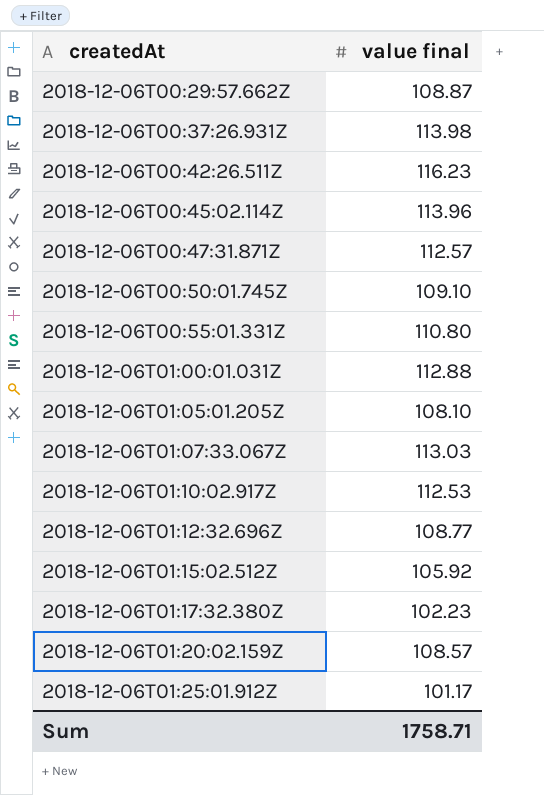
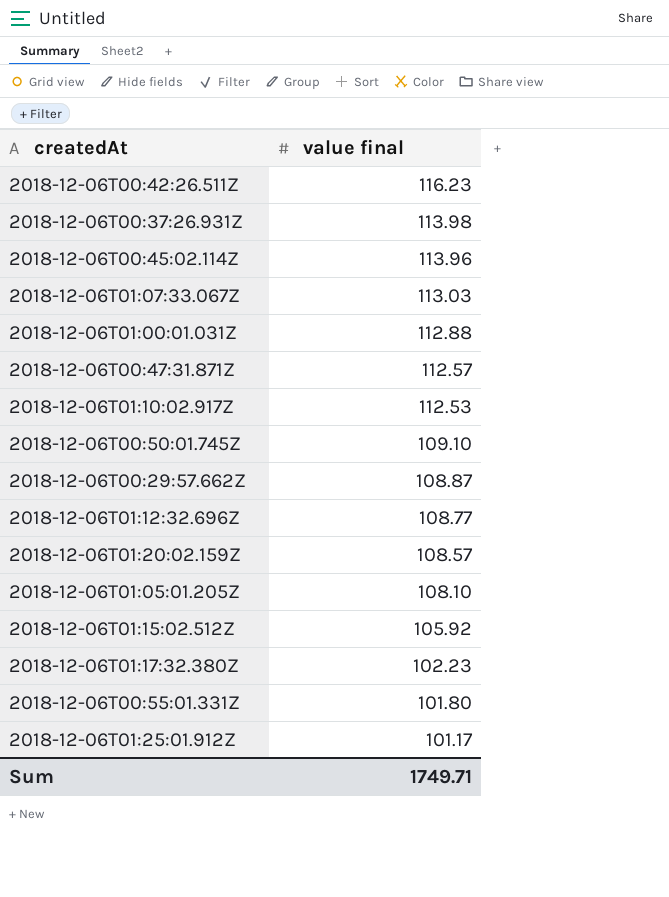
row order: createdAt ascending -> value final descending
2018-12-06T00:55:01.331Z | value final: 110.80 -> 101.80
Sum | value final: 1758.71 -> 1749.71

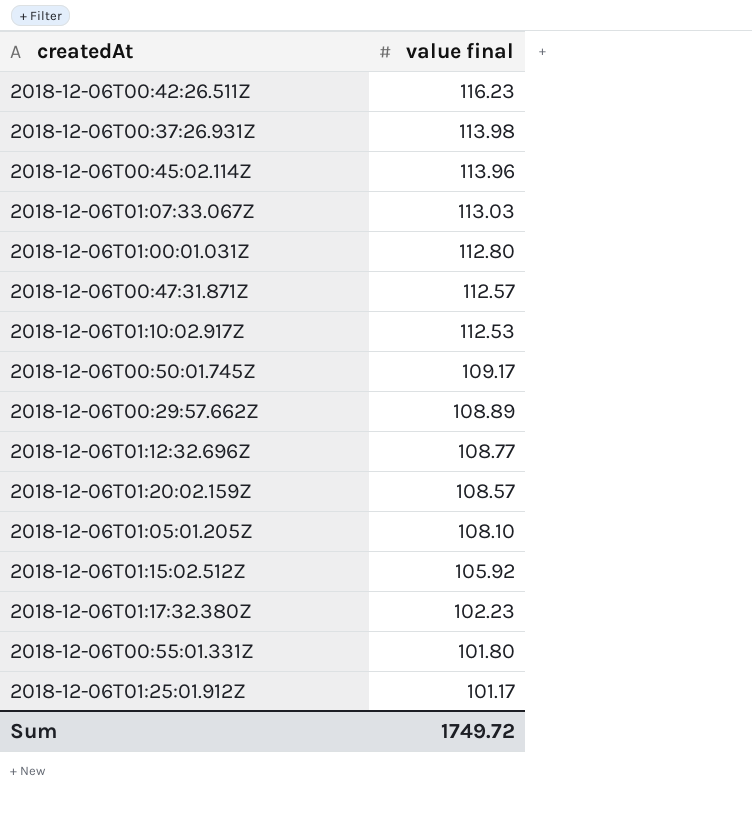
2018-12-06T01:00:01.031Z | value final: 112.88 -> 112.80
2018-12-06T00:50:01.745Z | value final: 109.10 -> 109.17
2018-12-06T00:29:57.662Z | value final: 108.87 -> 108.89
Sum | value final: 1749.71 -> 1749.72

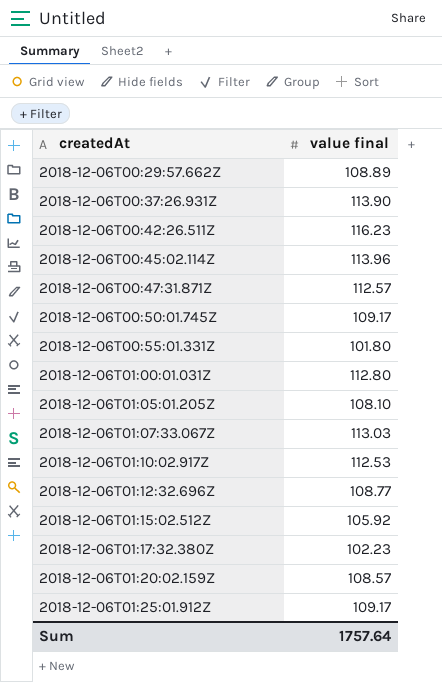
row order: value final descending -> createdAt ascending
2018-12-06T00:37:26.931Z | value final: 113.98 -> 113.90
2018-12-06T01:25:01.912Z | value final: 101.17 -> 109.17
Sum | value final: 1749.72 -> 1757.64

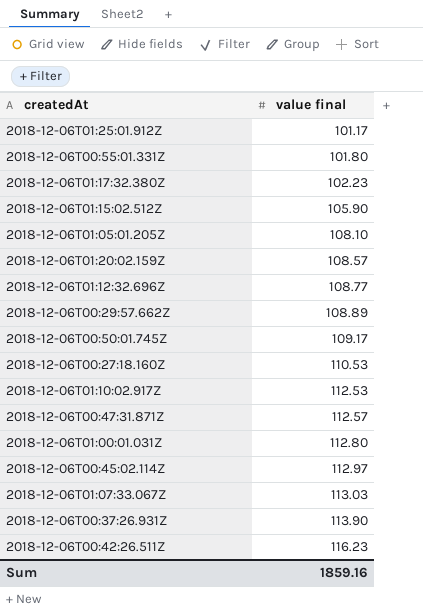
row order: createdAt ascending -> value final ascending
2018-12-06T01:25:01.912Z | value final: 109.17 -> 101.17
2018-12-06T01:15:02.512Z | value final: 105.92 -> 105.90
row 2018-12-06T00:27:18.160Z: none -> 110.53
2018-12-06T00:45:02.114Z | value final: 113.96 -> 112.97
Sum | value final: 1757.64 -> 1859.16

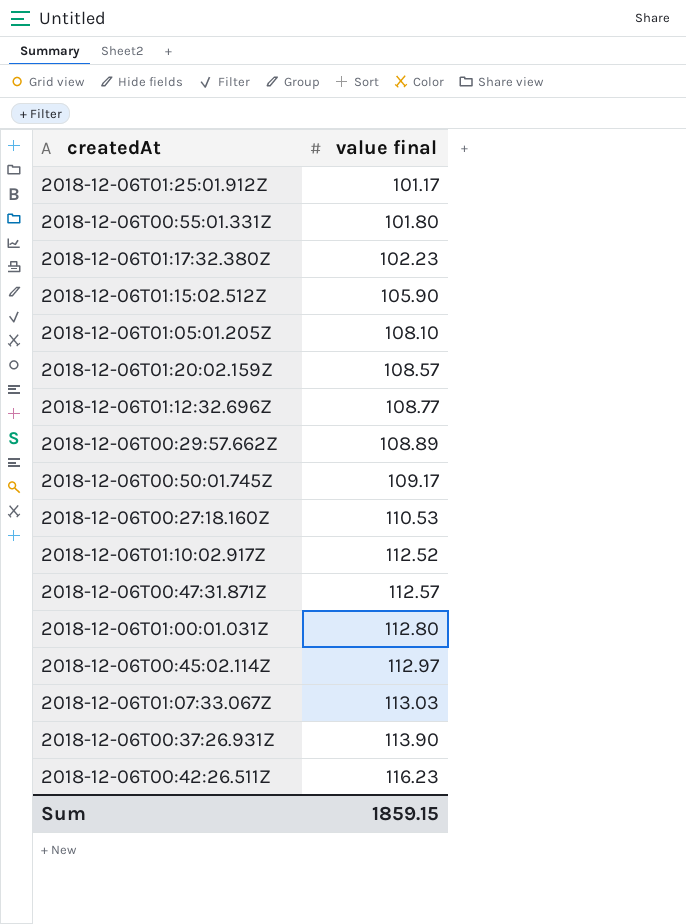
2018-12-06T01:10:02.917Z | value final: 112.53 -> 112.52
Sum | value final: 1859.16 -> 1859.15

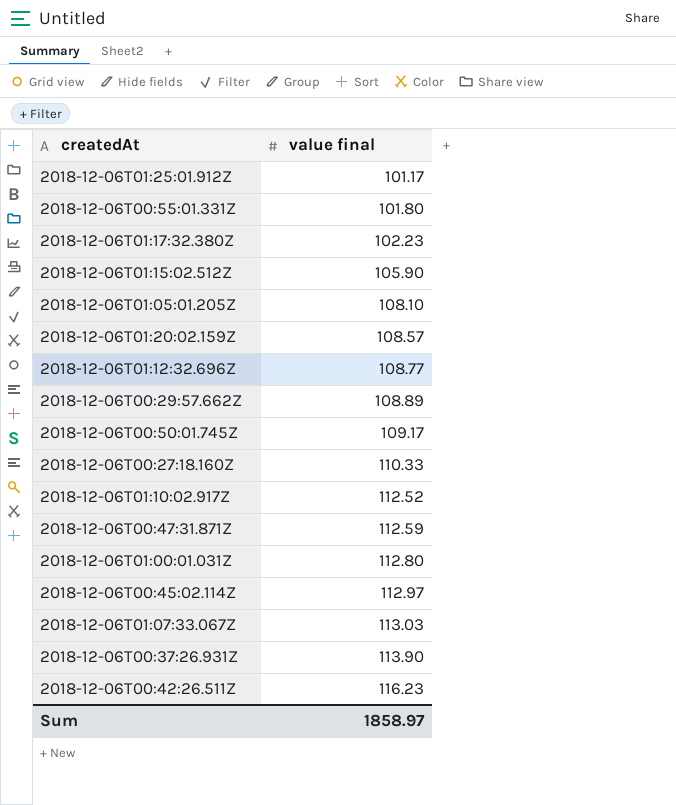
2018-12-06T00:27:18.160Z | value final: 110.53 -> 110.33
2018-12-06T00:47:31.871Z | value final: 112.57 -> 112.59
Sum | value final: 1859.15 -> 1858.97

